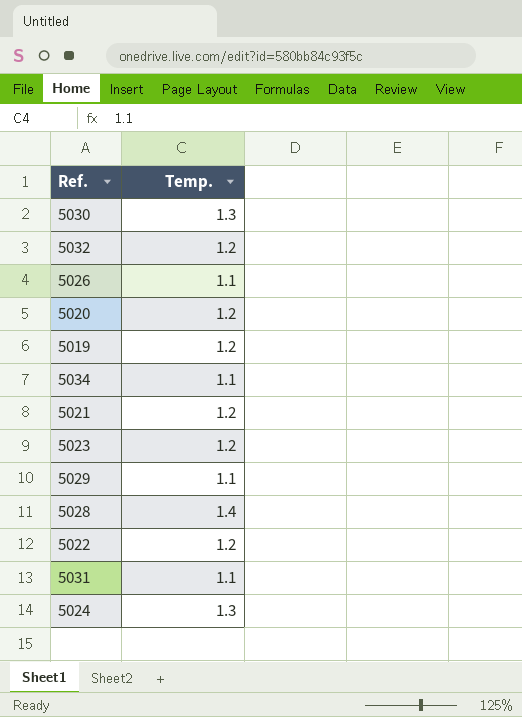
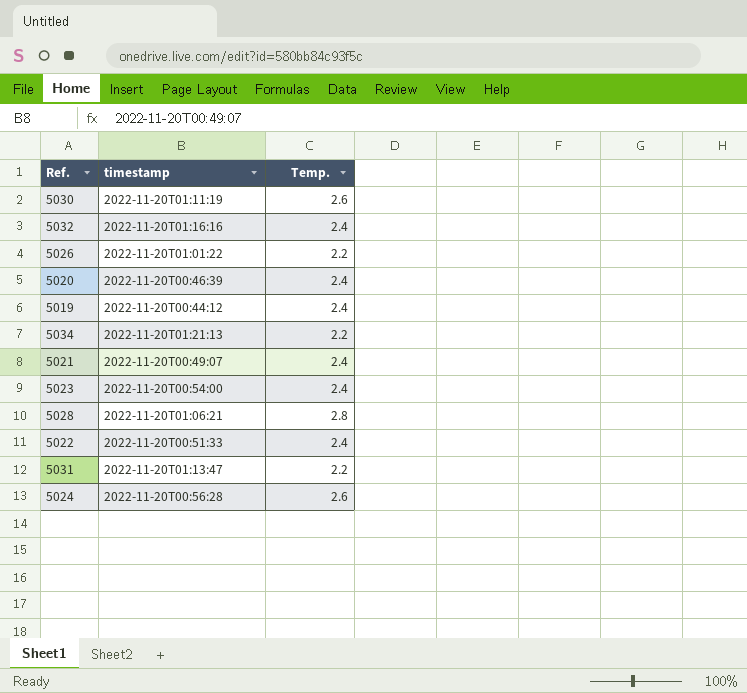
column timestamp | position: none -> 2
row 5029: 1.1 -> none
5030 | Temp.: 1.3 -> 2.6
5032 | Temp.: 1.2 -> 2.4
5026 | Temp.: 1.1 -> 2.2
5020 | Temp.: 1.2 -> 2.4
5019 | Temp.: 1.2 -> 2.4
5034 | Temp.: 1.1 -> 2.2
5021 | Temp.: 1.2 -> 2.4
5023 | Temp.: 1.2 -> 2.4
5028 | Temp.: 1.4 -> 2.8
5022 | Temp.: 1.2 -> 2.4
5031 | Temp.: 1.1 -> 2.2
5024 | Temp.: 1.3 -> 2.6

